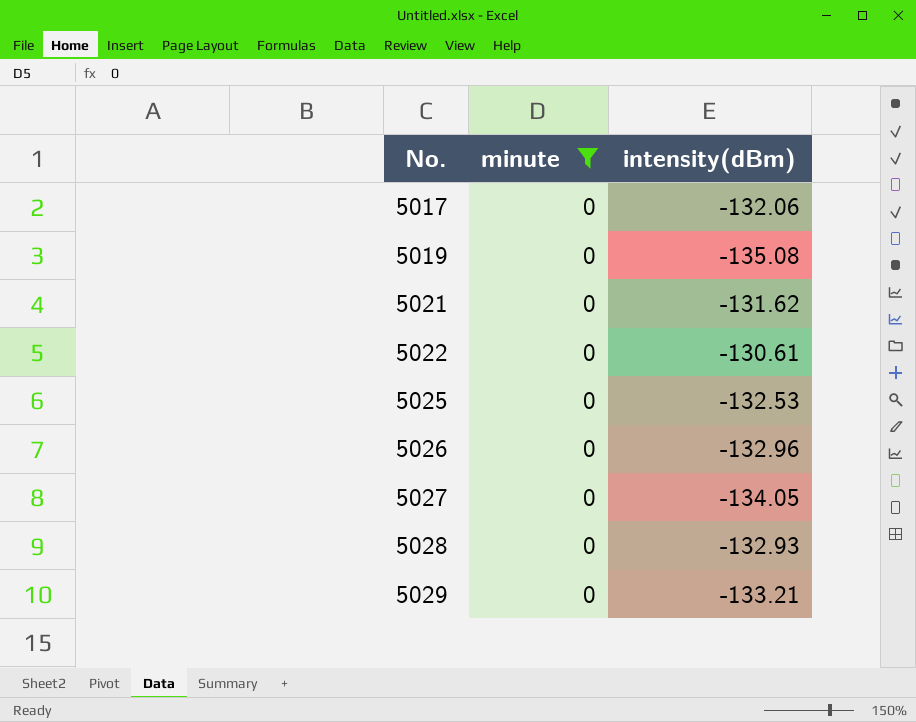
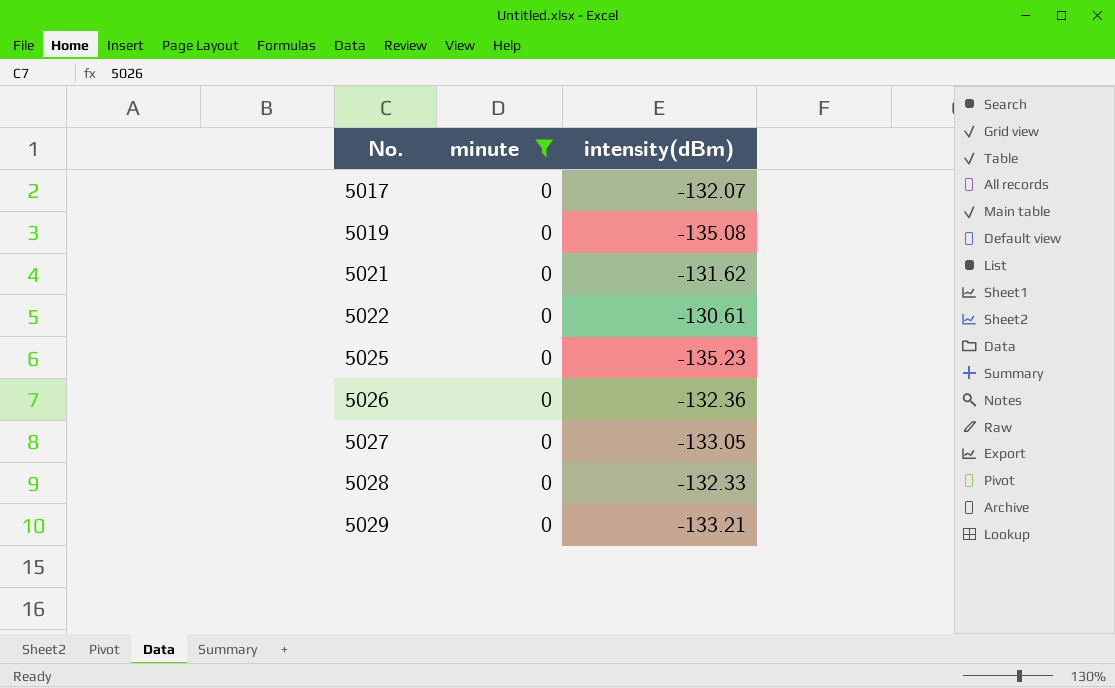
5017 | intensity(dBm): -132.06 -> -132.07
5025 | intensity(dBm): -132.53 -> -135.23
5026 | intensity(dBm): -132.96 -> -132.36
5027 | intensity(dBm): -134.05 -> -133.05
5028 | intensity(dBm): -132.93 -> -132.33

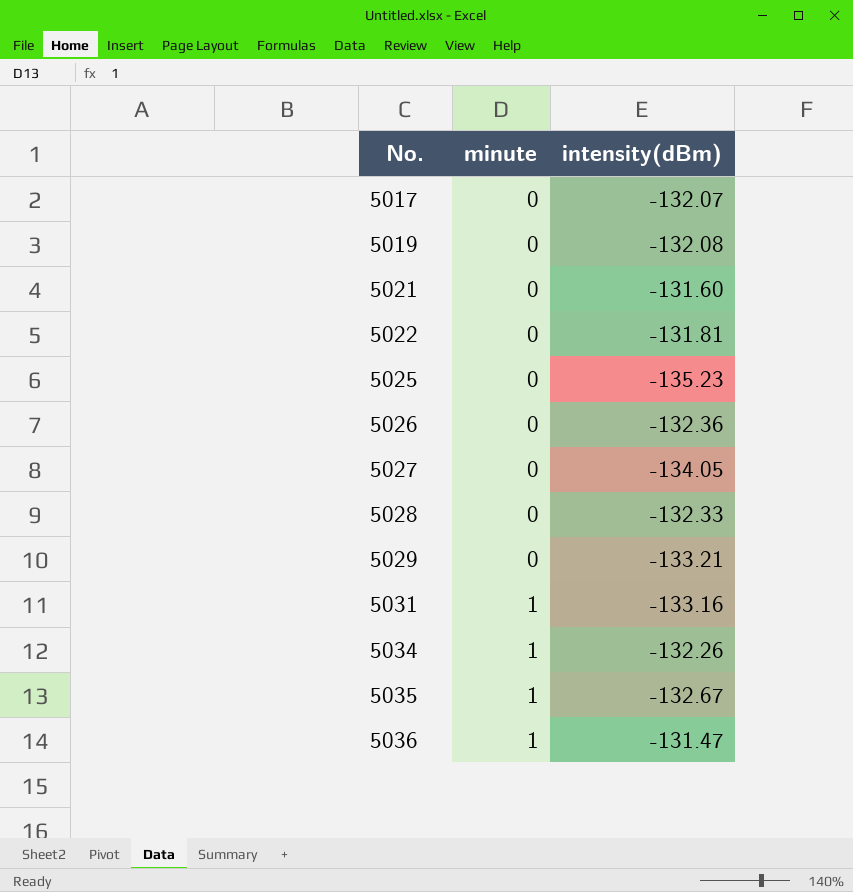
filter: minute = 0 -> none
5019 | intensity(dBm): -135.08 -> -132.08
5021 | intensity(dBm): -131.62 -> -131.60
5022 | intensity(dBm): -130.61 -> -131.81
5027 | intensity(dBm): -133.05 -> -134.05

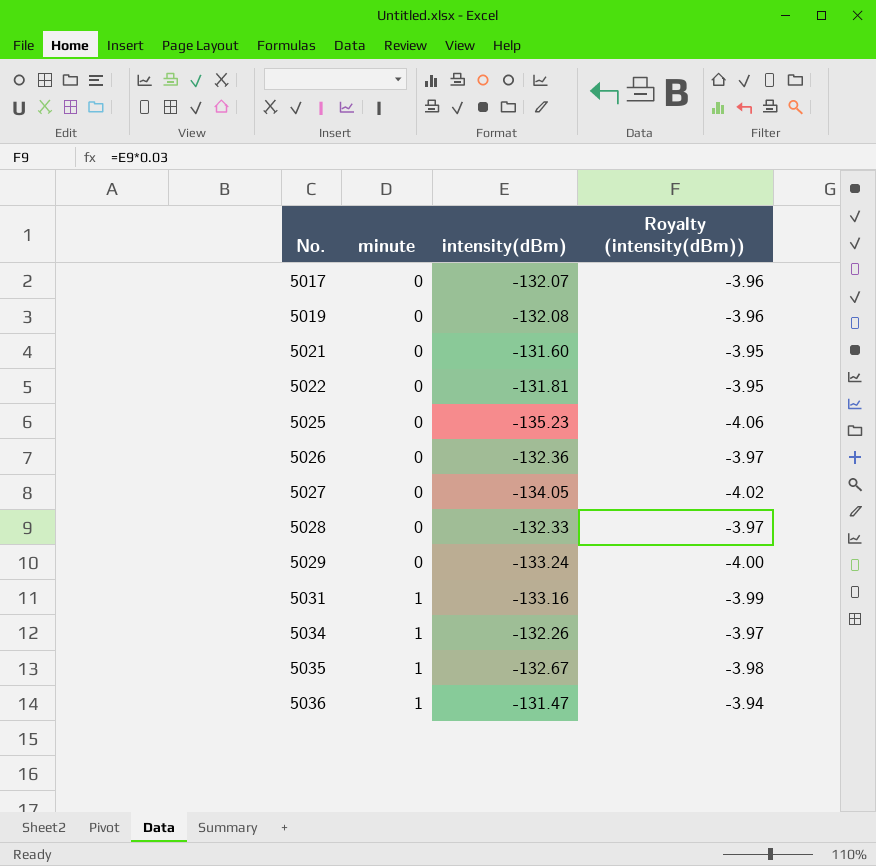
column Royalty (intensity(dBm)) | formula: none -> [intensity(dBm)] * 0.03
5029 | intensity(dBm): -133.21 -> -133.24

